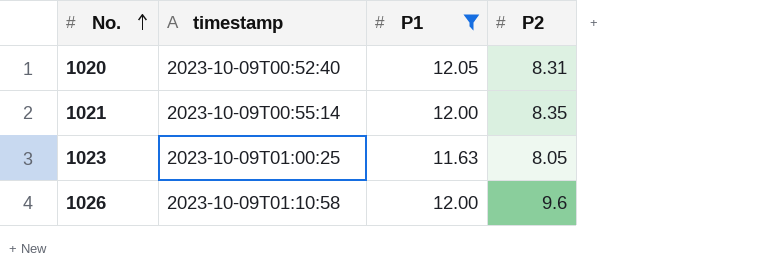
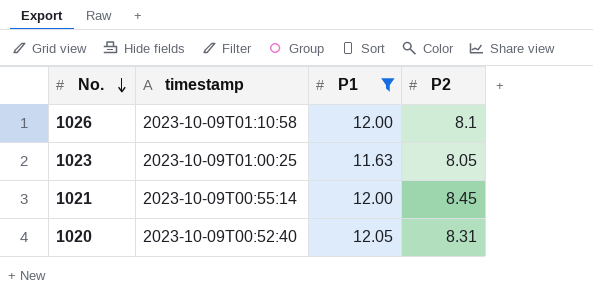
row order: No. ascending -> No. descending
1026 | P2: 9.6 -> 8.1
1021 | P2: 8.35 -> 8.45

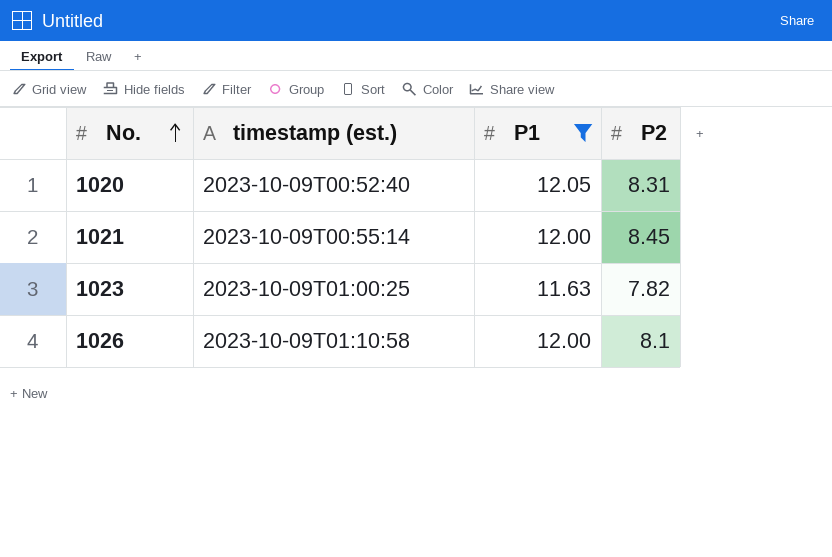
row order: No. descending -> No. ascending
column name: timestamp -> timestamp (est.)
1023 | P2: 8.05 -> 7.82

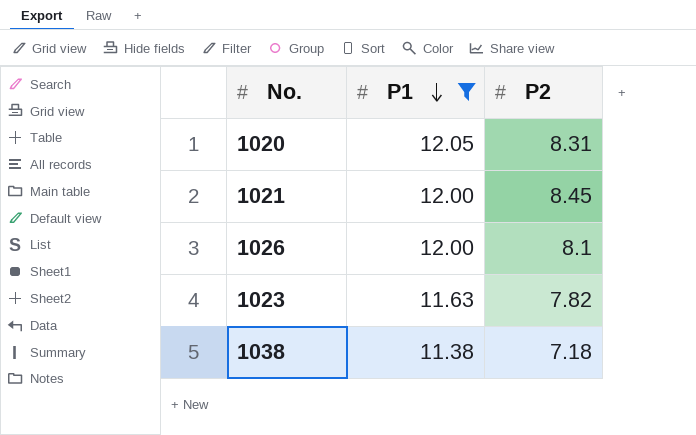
row order: No. ascending -> P1 descending
column timestamp (est.) | position: 2 -> none
row 1038: none -> 11.38 | 7.18

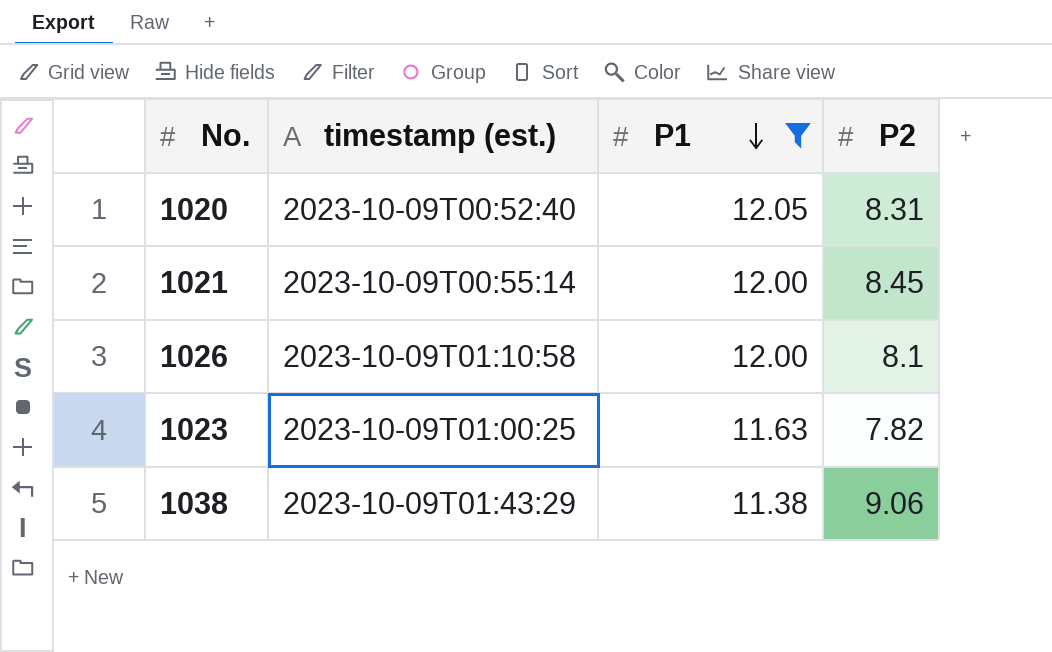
column timestamp (est.) | position: none -> 2
1038 | P2: 7.18 -> 9.06

